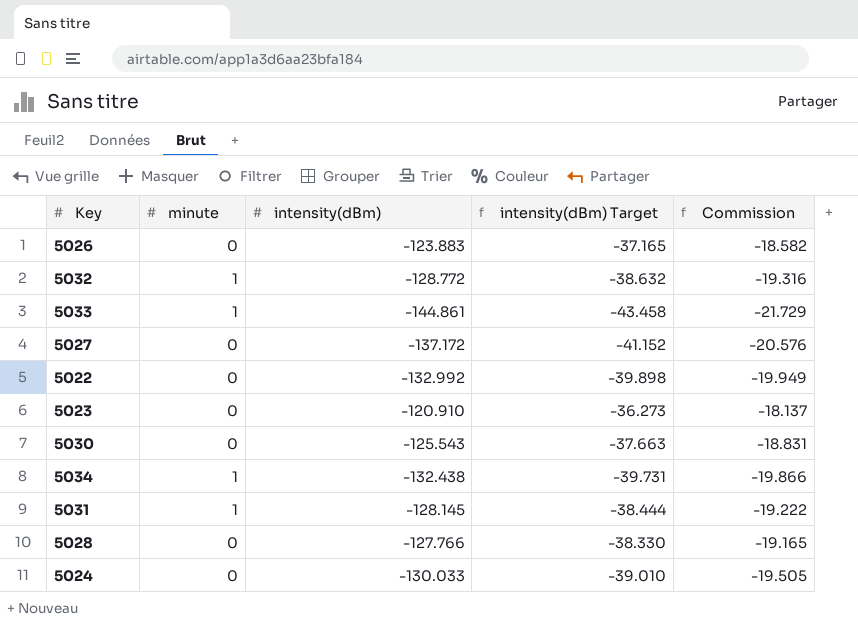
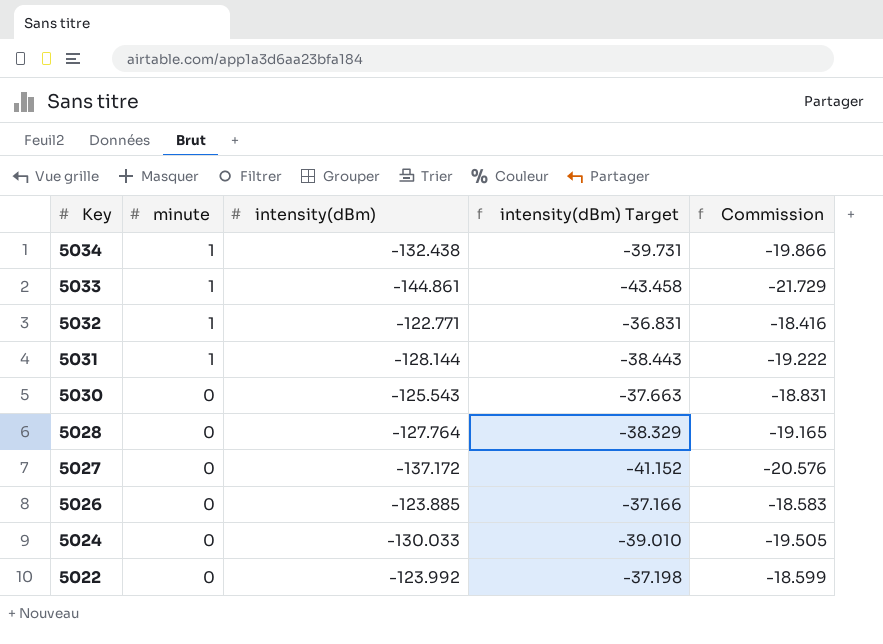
row order: none -> Key descending
row 5023: 0 | -120.910 | -36.273 | -18.137 -> none
5032 | intensity(dBm): -128.772 -> -122.771
5032 | intensity(dBm) Target: -38.632 -> -36.831
5032 | Commission: -19.316 -> -18.416
5031 | intensity(dBm): -128.145 -> -128.144
5031 | intensity(dBm) Target: -38.444 -> -38.443
5028 | intensity(dBm): -127.766 -> -127.764
5028 | intensity(dBm) Target: -38.330 -> -38.329
5026 | intensity(dBm): -123.883 -> -123.885
5026 | intensity(dBm) Target: -37.165 -> -37.166
5026 | Commission: -18.582 -> -18.583
5022 | intensity(dBm): -132.992 -> -123.992
5022 | intensity(dBm) Target: -39.898 -> -37.198
5022 | Commission: -19.949 -> -18.599

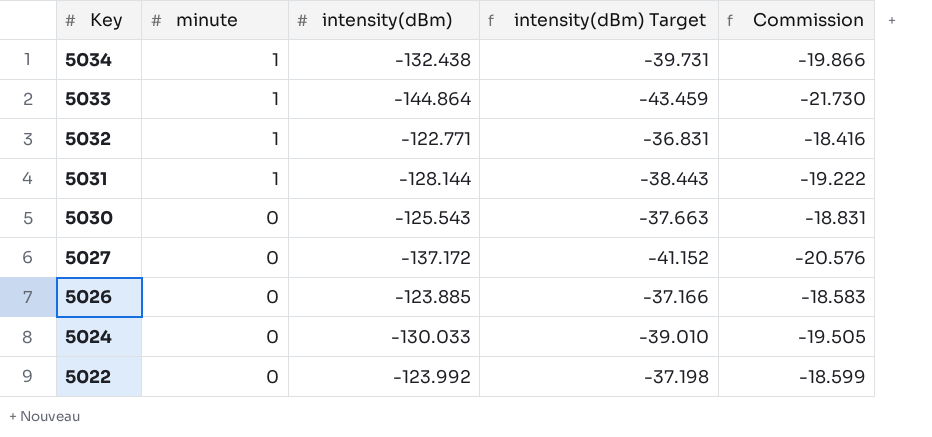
row 5028: 0 | -127.764 | -38.329 | -19.165 -> none
5033 | intensity(dBm): -144.861 -> -144.864
5033 | intensity(dBm) Target: -43.458 -> -43.459
5033 | Commission: -21.729 -> -21.730

